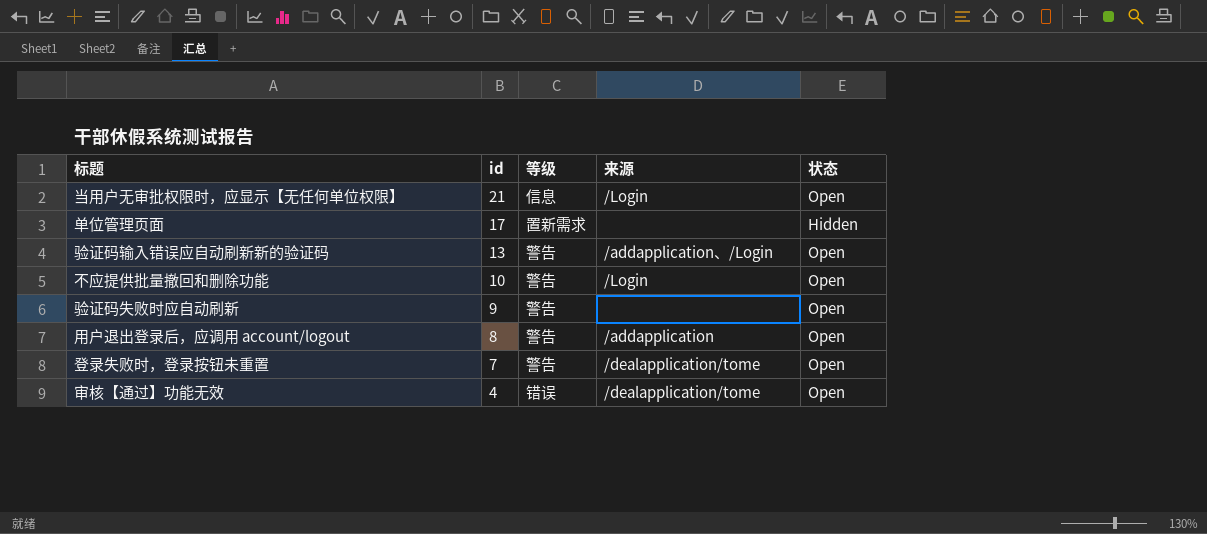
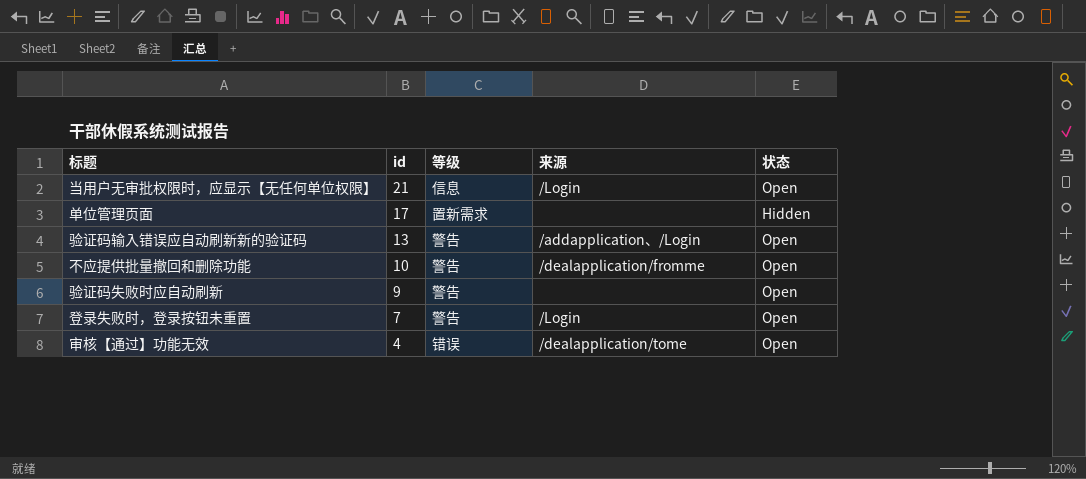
row 用户退出登录后，应调用 account/logout: 8 | 警告 | /addapplication | Open -> none
不应提供批量撤回和删除功能 | 来源: /Login -> /dealapplication/fromme
登录失败时，登录按钮未重置 | 来源: /dealapplication/tome -> /Login

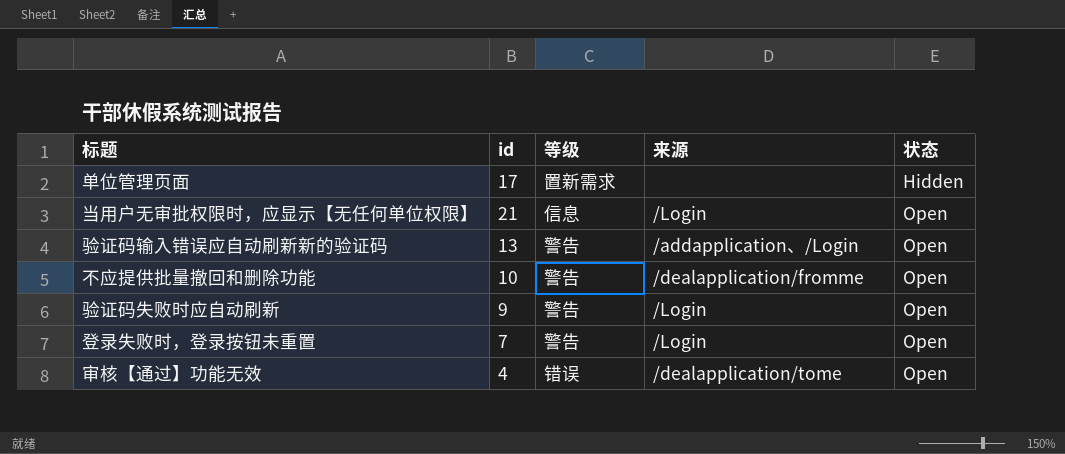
row order: id descending -> 状态 ascending
验证码失败时应自动刷新 | 来源: none -> /Login

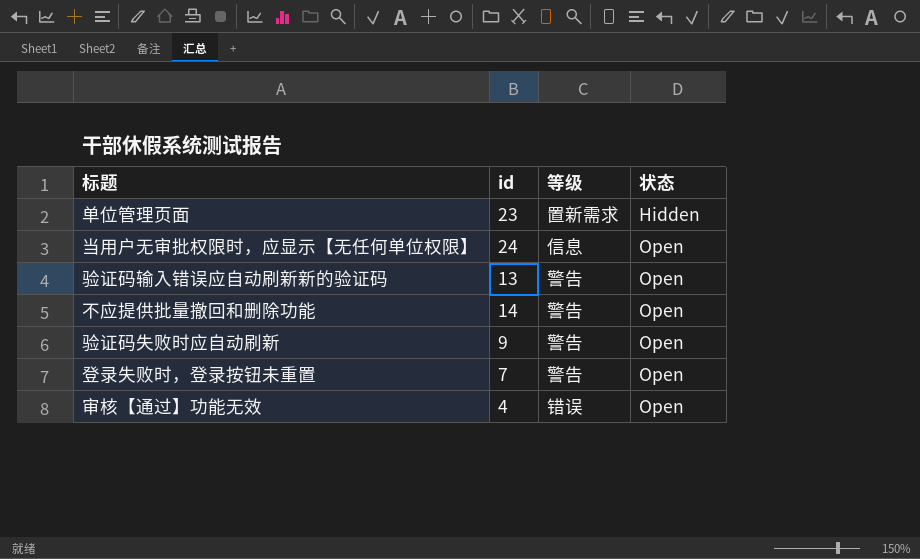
column 来源 | position: 4 -> none
单位管理页面 | id: 17 -> 23
当用户无审批权限时，应显示【无任何单位权限】 | id: 21 -> 24
不应提供批量撤回和删除功能 | id: 10 -> 14

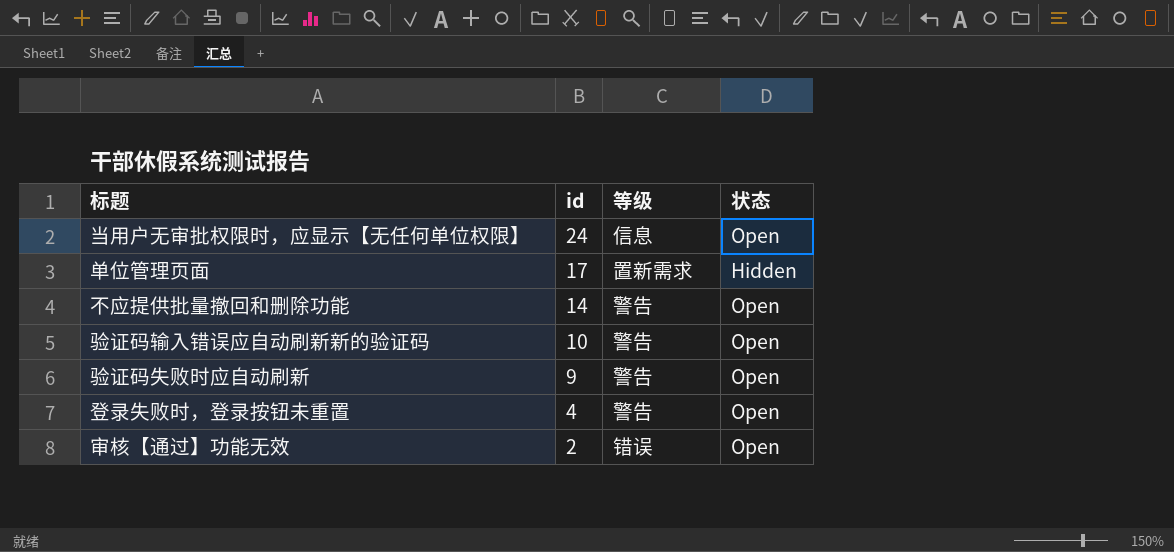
row order: 状态 ascending -> id descending
单位管理页面 | id: 23 -> 17
验证码输入错误应自动刷新新的验证码 | id: 13 -> 10
登录失败时，登录按钮未重置 | id: 7 -> 4
审核【通过】功能无效 | id: 4 -> 2

